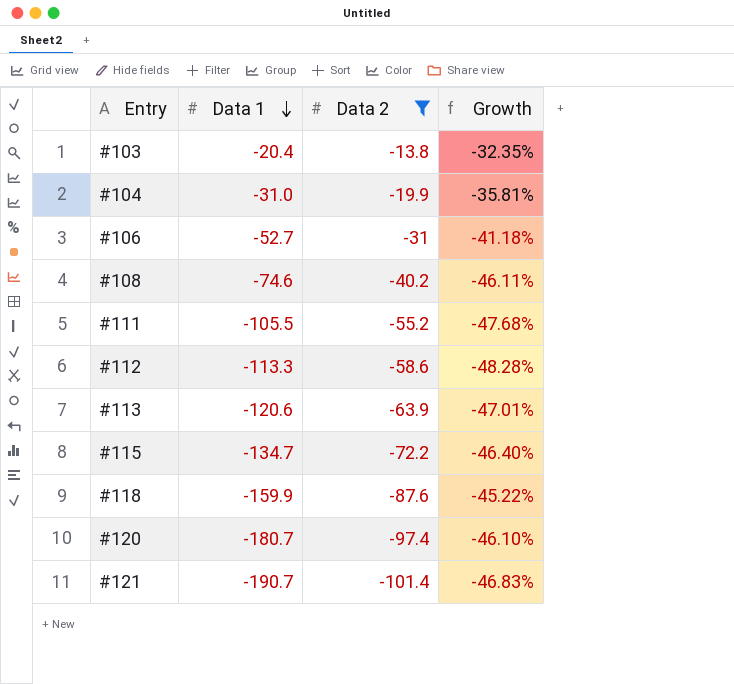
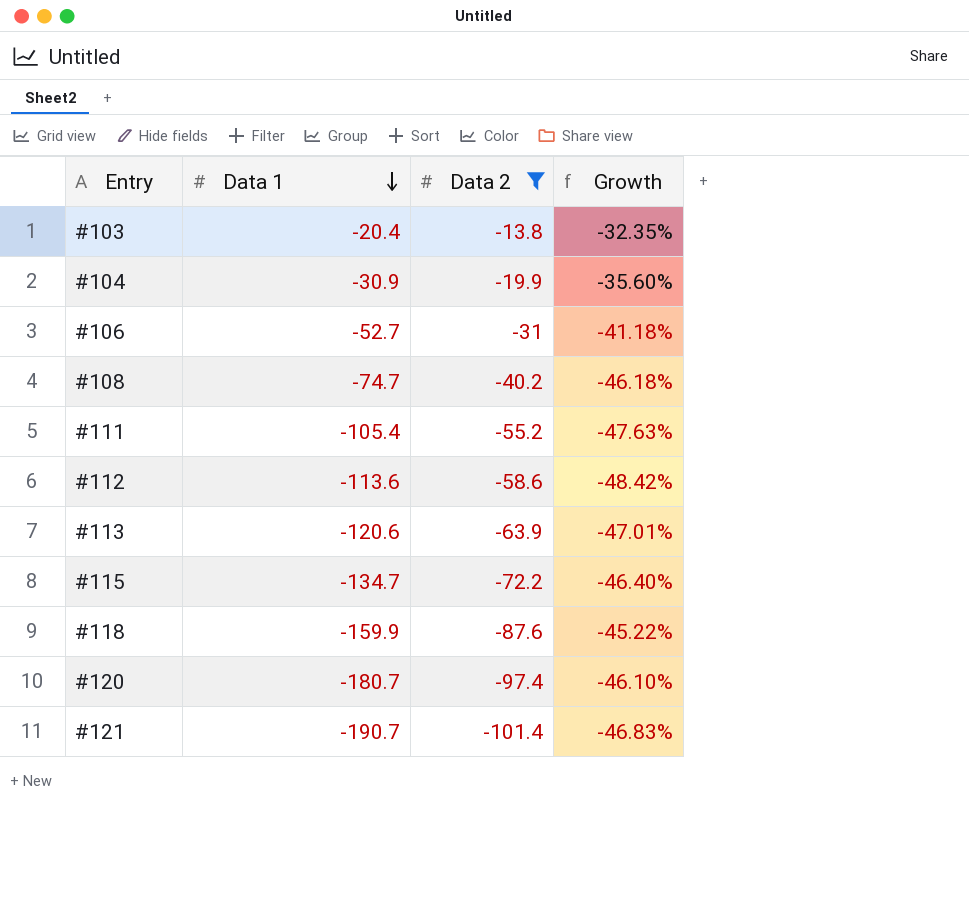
#104 | Data 1: -31.0 -> -30.9
#104 | Growth: -35.81% -> -35.60%
#108 | Data 1: -74.6 -> -74.7
#108 | Growth: -46.11% -> -46.18%
#111 | Data 1: -105.5 -> -105.4
#111 | Growth: -47.68% -> -47.63%
#112 | Data 1: -113.3 -> -113.6
#112 | Growth: -48.28% -> -48.42%

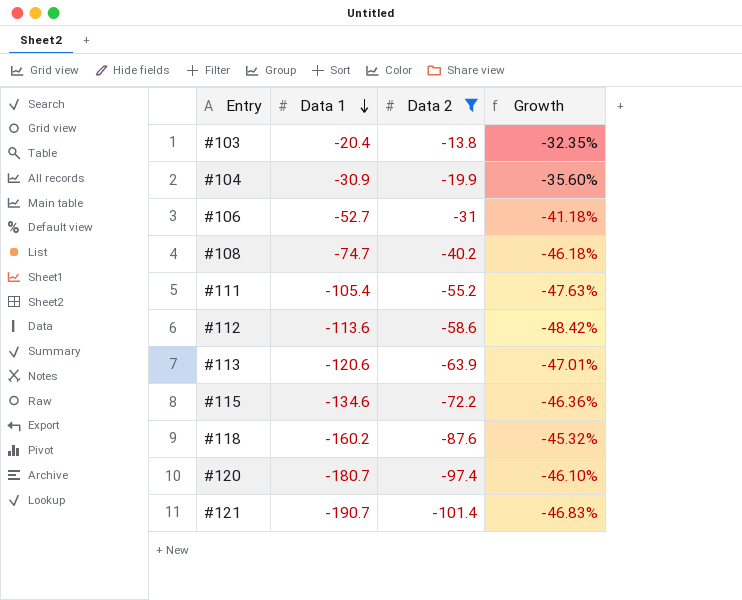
#115 | Data 1: -134.7 -> -134.6
#115 | Growth: -46.40% -> -46.36%
#118 | Data 1: -159.9 -> -160.2
#118 | Growth: -45.22% -> -45.32%

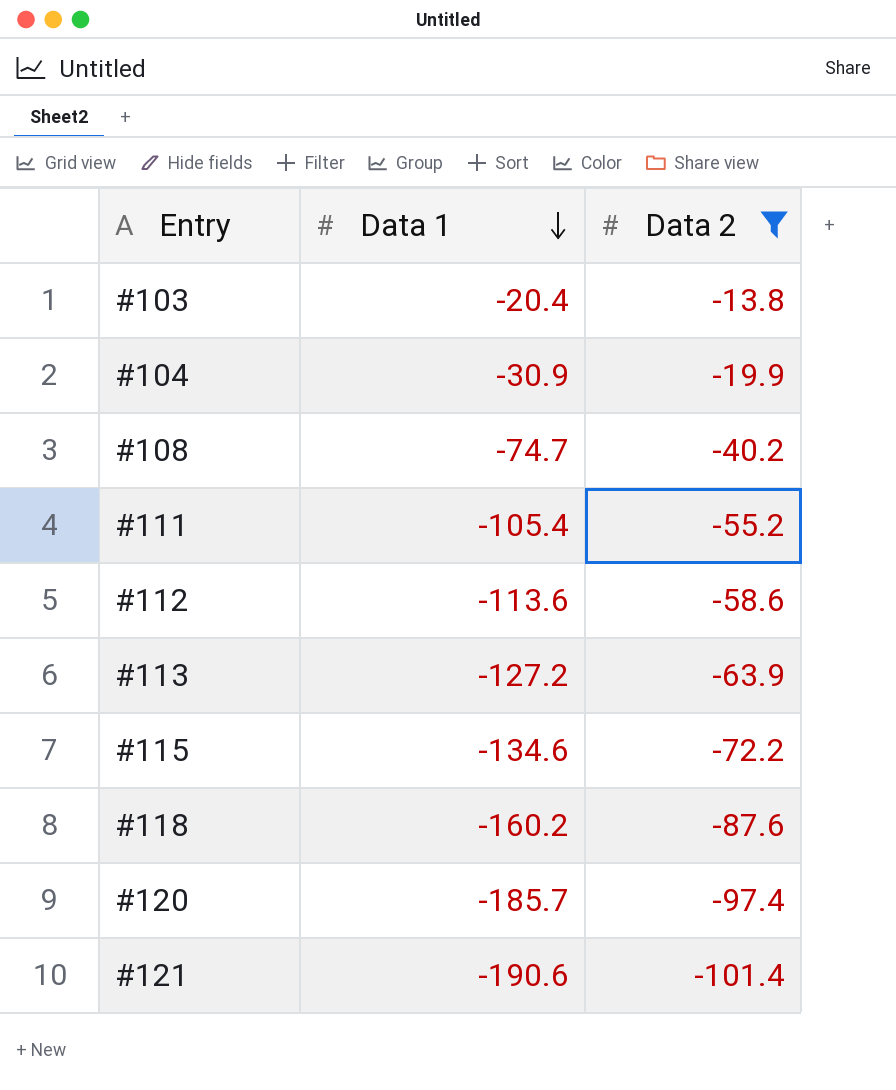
column Growth | formula: ([Data 2] - [Data 1]) / [Data 1] -> none
row #106: -52.7 | -31 | -41.18% -> none
#113 | Data 1: -120.6 -> -127.2
#120 | Data 1: -180.7 -> -185.7
#121 | Data 1: -190.7 -> -190.6

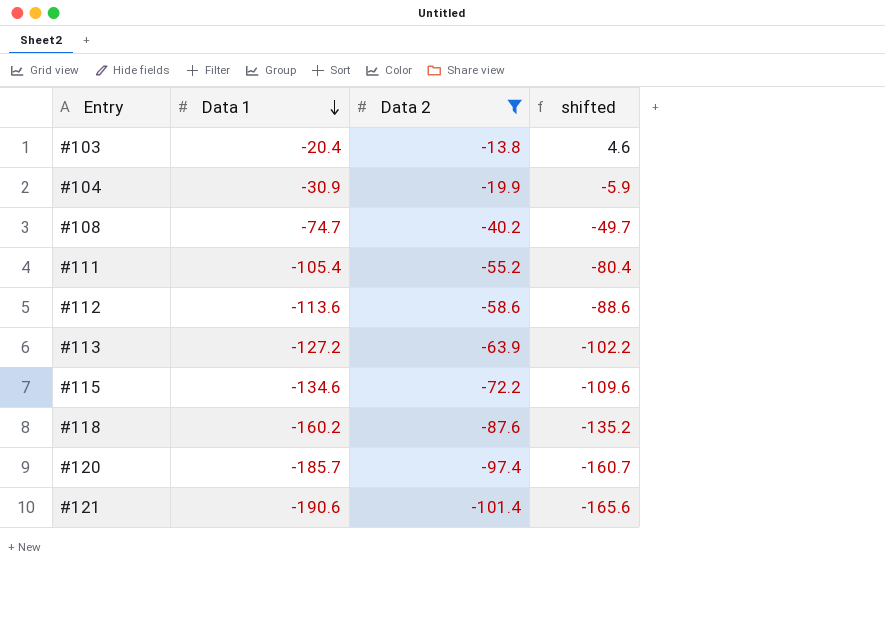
column shifted | formula: none -> [Data 1] + 25

